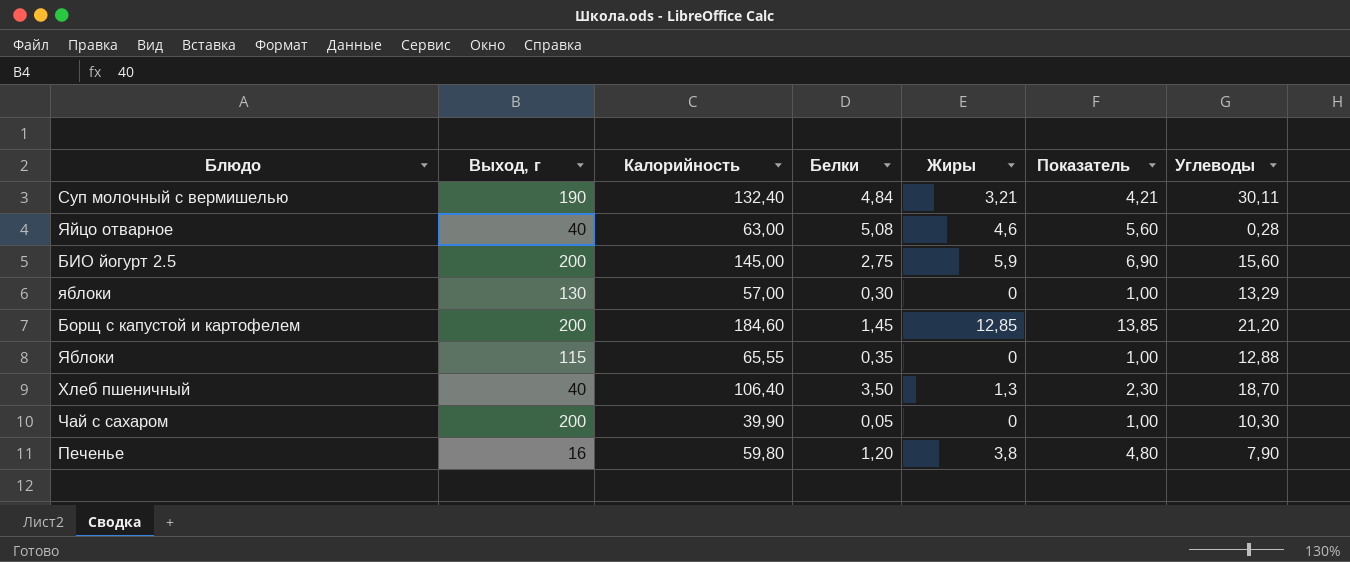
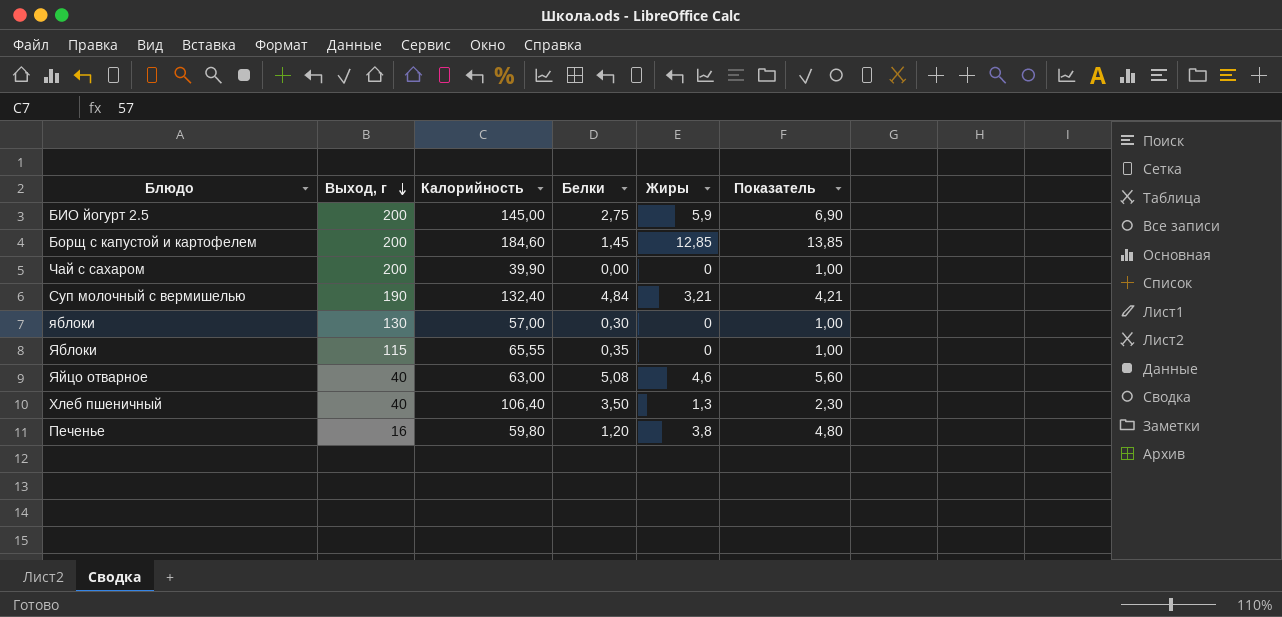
row order: none -> Выход, г descending
column Углеводы | position: 7 -> none
Чай с сахаром | Белки: 0,05 -> 0,00

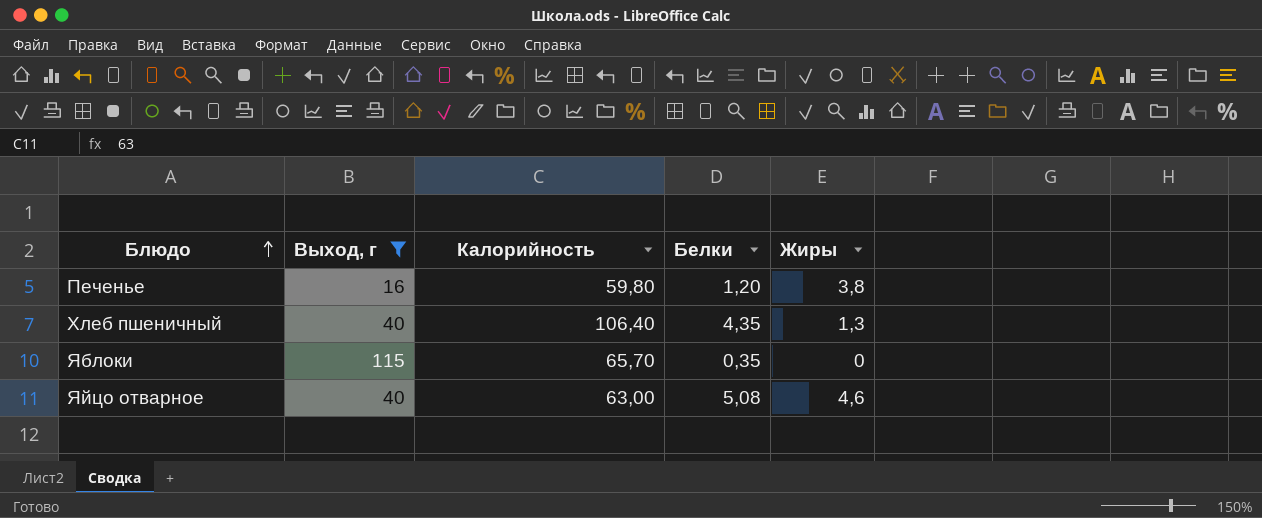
filter: none -> Выход, г <= 115
row order: Выход, г descending -> Блюдо ascending
column Показатель | formula: [Жиры] + 1 -> none
Хлеб пшеничный | Белки: 3,50 -> 4,35
Яблоки | Калорийность: 65,55 -> 65,70

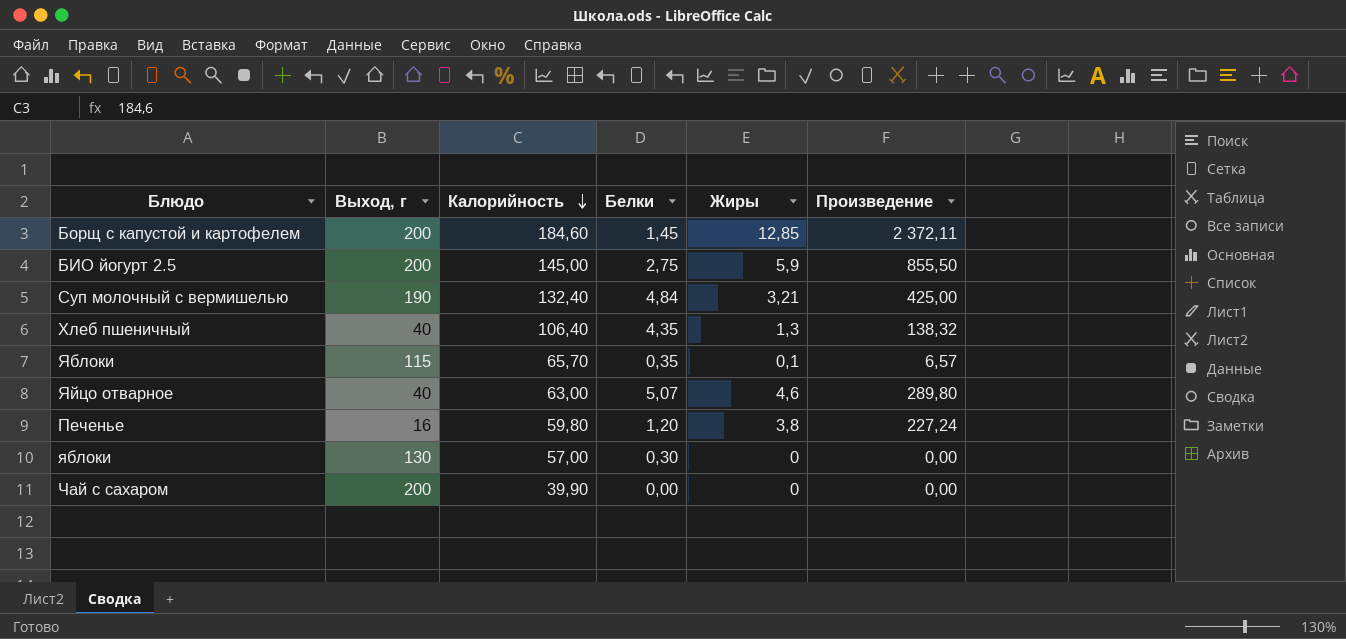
filter: Выход, г <= 115 -> none
row order: Блюдо ascending -> Калорийность descending
column Произведение | formula: none -> [Калорийность] * [Жиры]
Яблоки | Жиры: 0 -> 0,1
Яйцо отварное | Белки: 5,08 -> 5,07

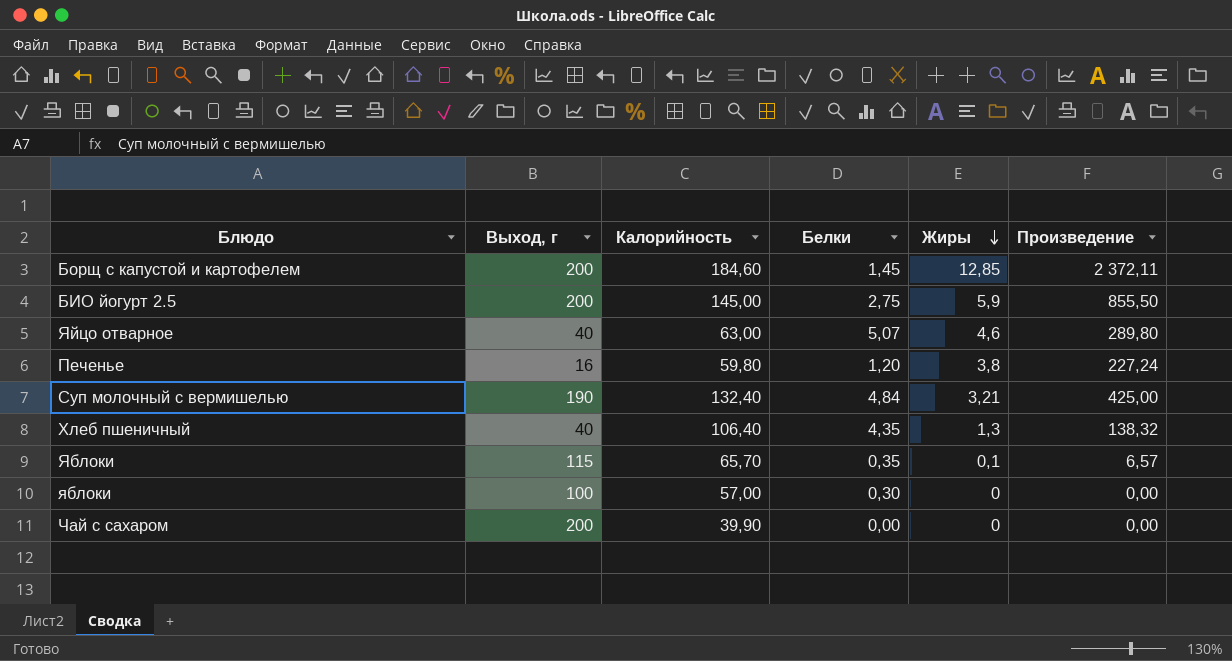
row order: Калорийность descending -> Жиры descending
яблоки | Выход, г: 130 -> 100

